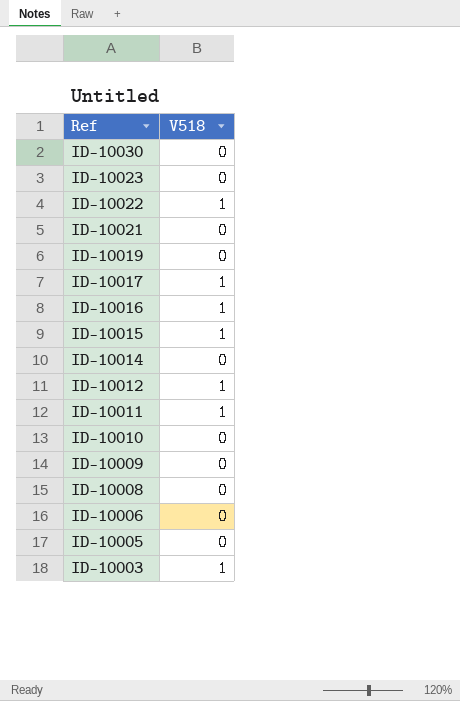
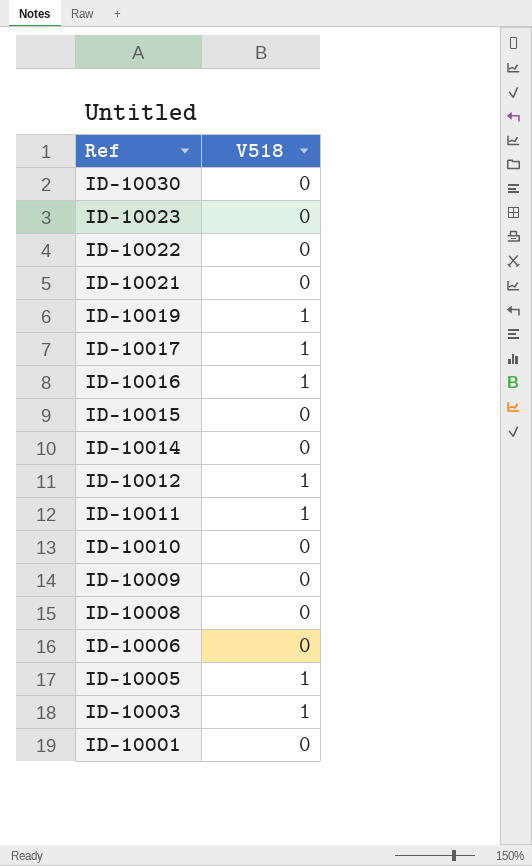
ID-10022 | V518: 1 -> 0
ID-10019 | V518: 0 -> 1
ID-10015 | V518: 1 -> 0
ID-10005 | V518: 0 -> 1
row ID-10001: none -> 0

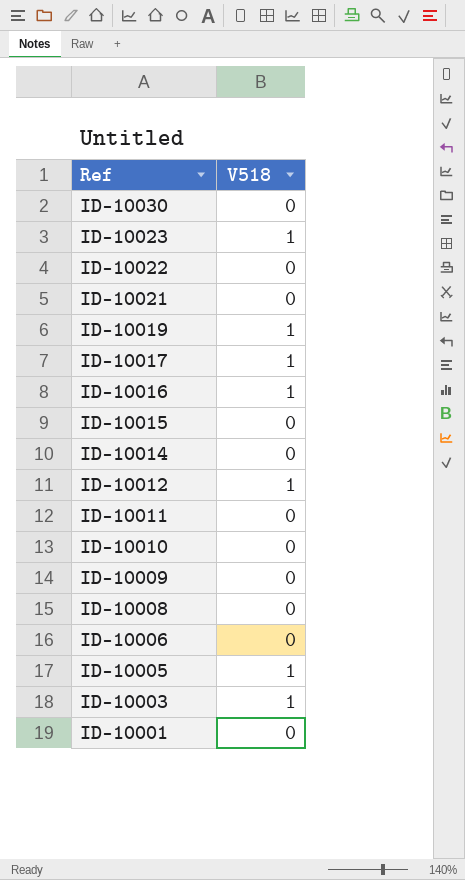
ID-10023 | V518: 0 -> 1
ID-10011 | V518: 1 -> 0

